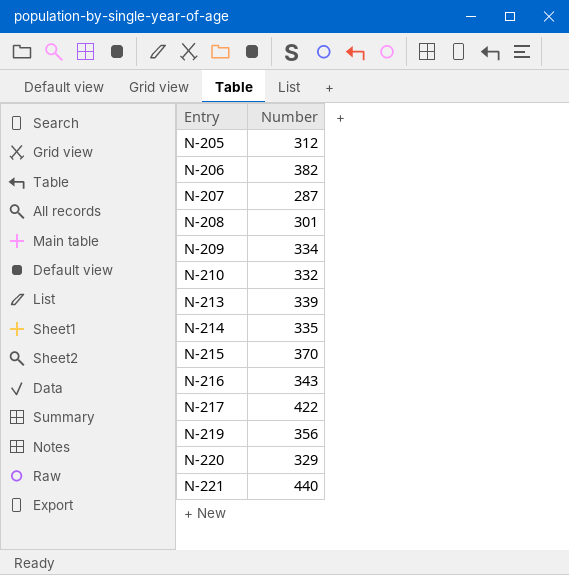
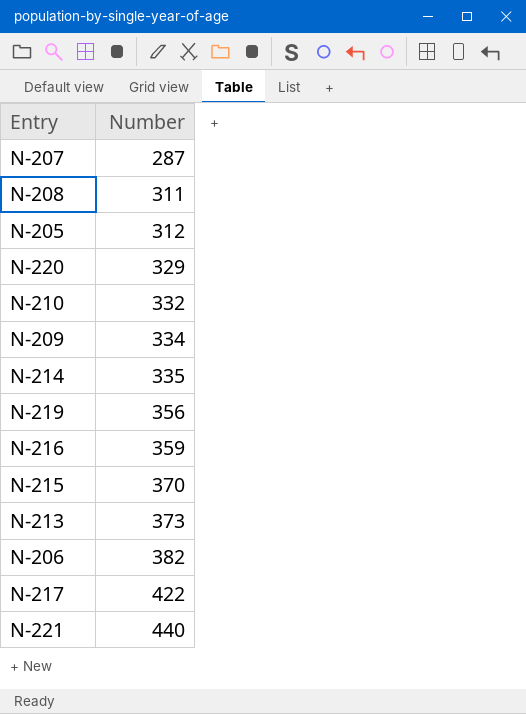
row order: Entry ascending -> Number ascending
N-208 | Number: 301 -> 311
N-216 | Number: 343 -> 359
N-213 | Number: 339 -> 373

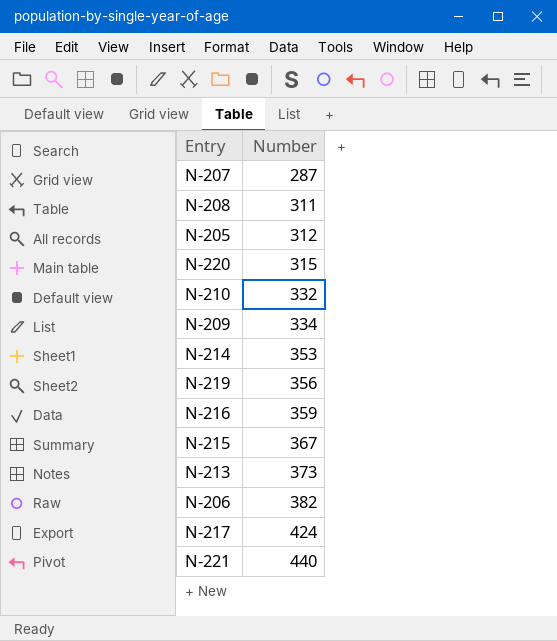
N-220 | Number: 329 -> 315
N-214 | Number: 335 -> 353
N-215 | Number: 370 -> 367
N-217 | Number: 422 -> 424

